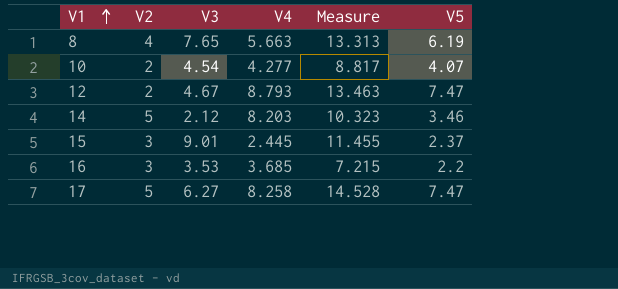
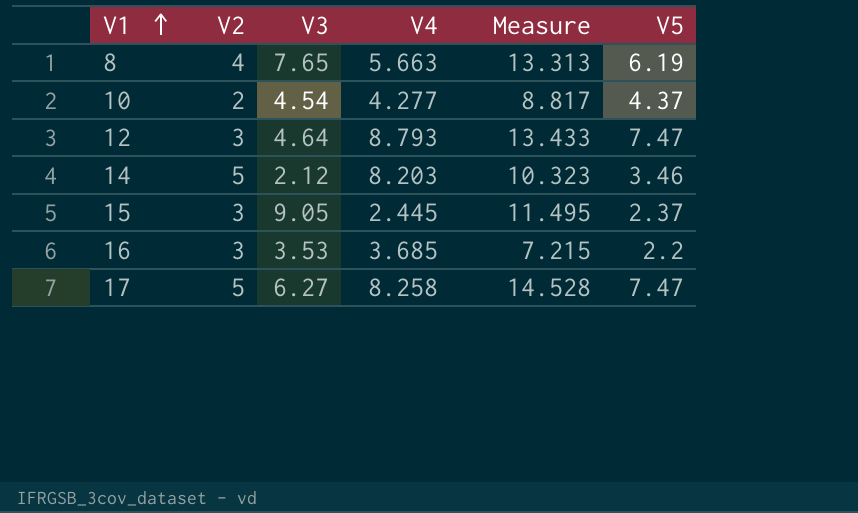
10 | V5: 4.07 -> 4.37
12 | V2: 2 -> 3
12 | V3: 4.67 -> 4.64
12 | Measure: 13.463 -> 13.433
15 | V3: 9.01 -> 9.05
15 | Measure: 11.455 -> 11.495

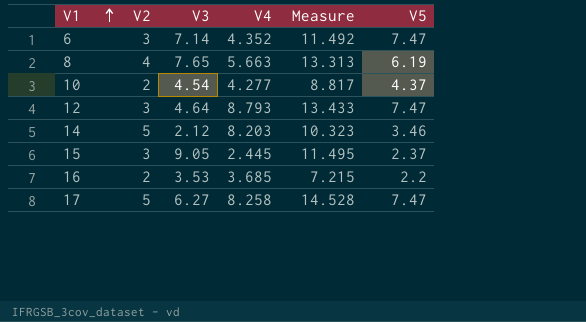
row 6: none -> 3 | 7.14 | 4.352 | 11.492 | 7.47
16 | V2: 3 -> 2

